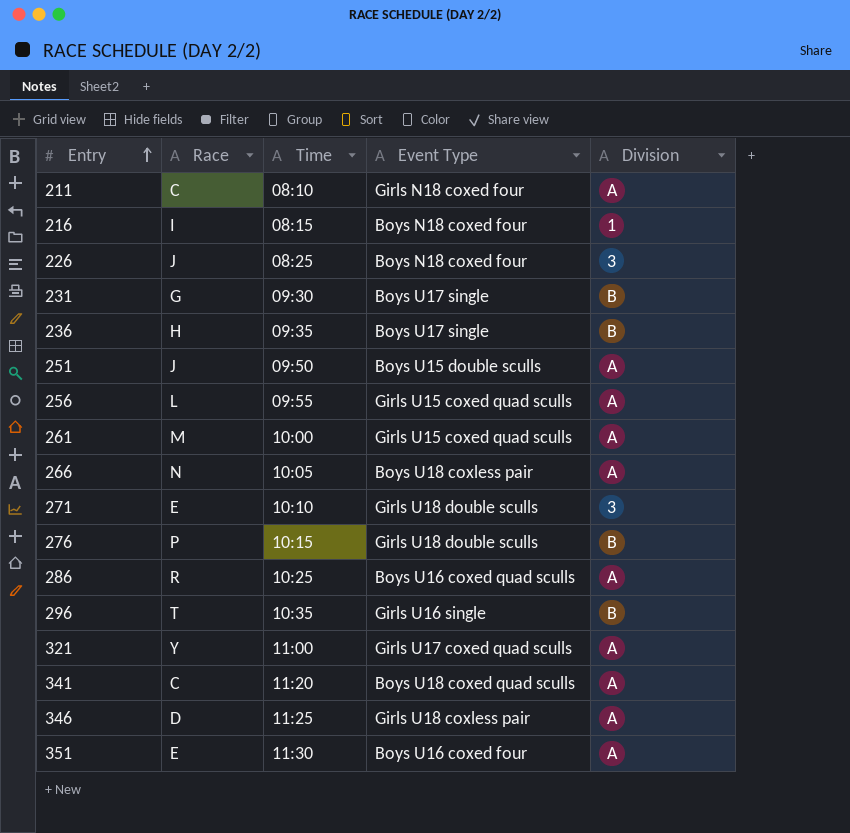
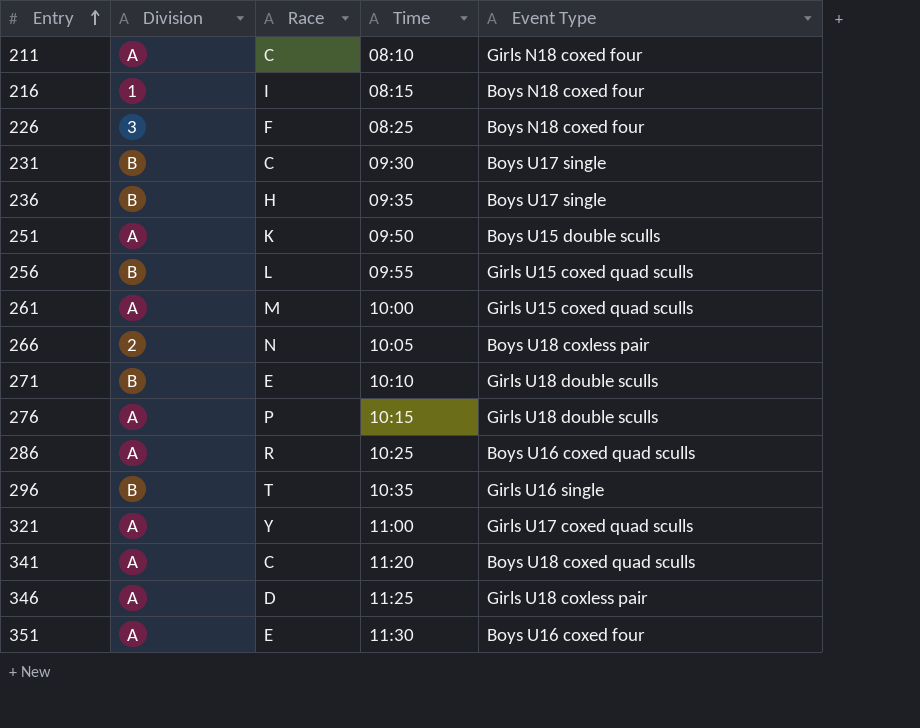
column Division | position: 5 -> 2
226 | Race: J -> F
231 | Race: G -> C
251 | Race: J -> K
256 | Division: A -> B
266 | Division: A -> 2
271 | Division: 3 -> B
276 | Division: B -> A

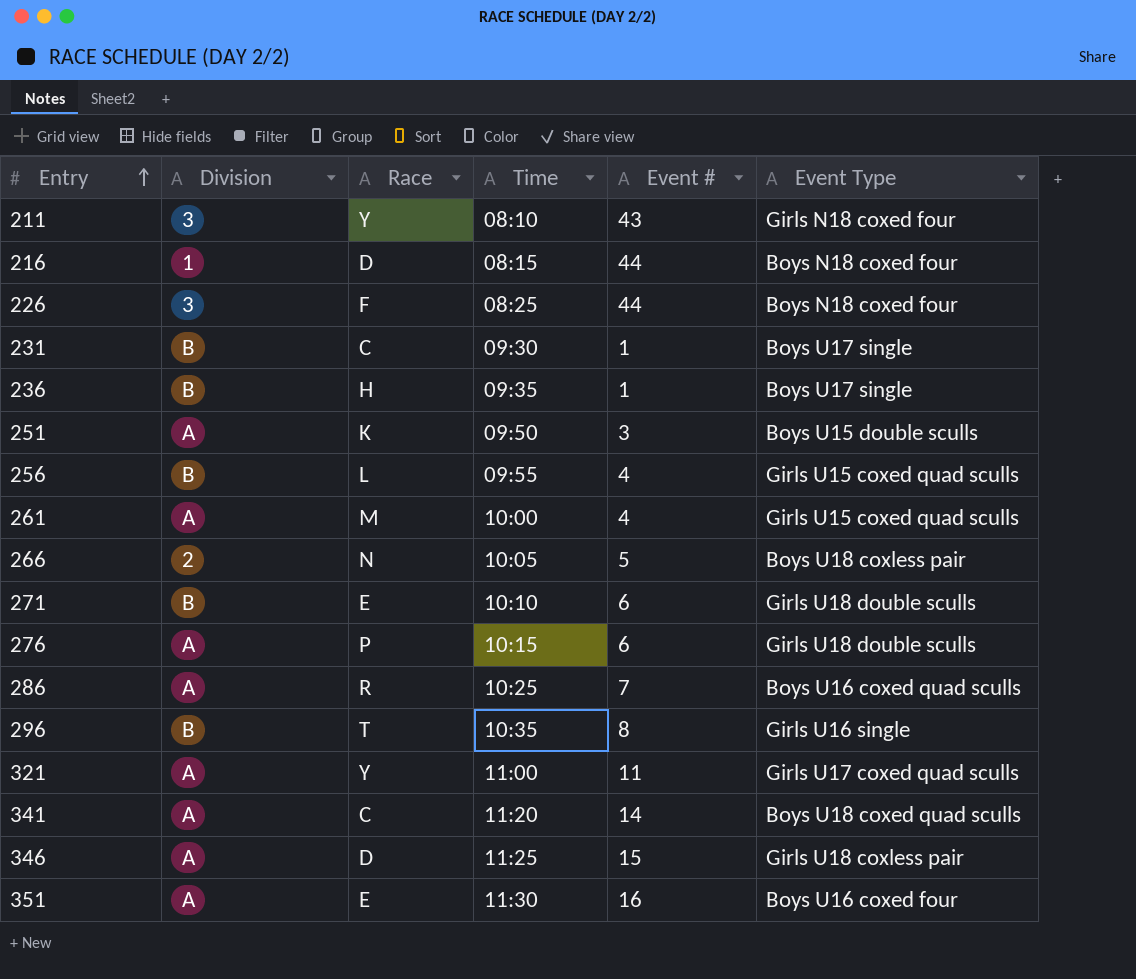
column Event # | position: none -> 5
211 | Division: A -> 3
211 | Race: C -> Y
216 | Race: I -> D

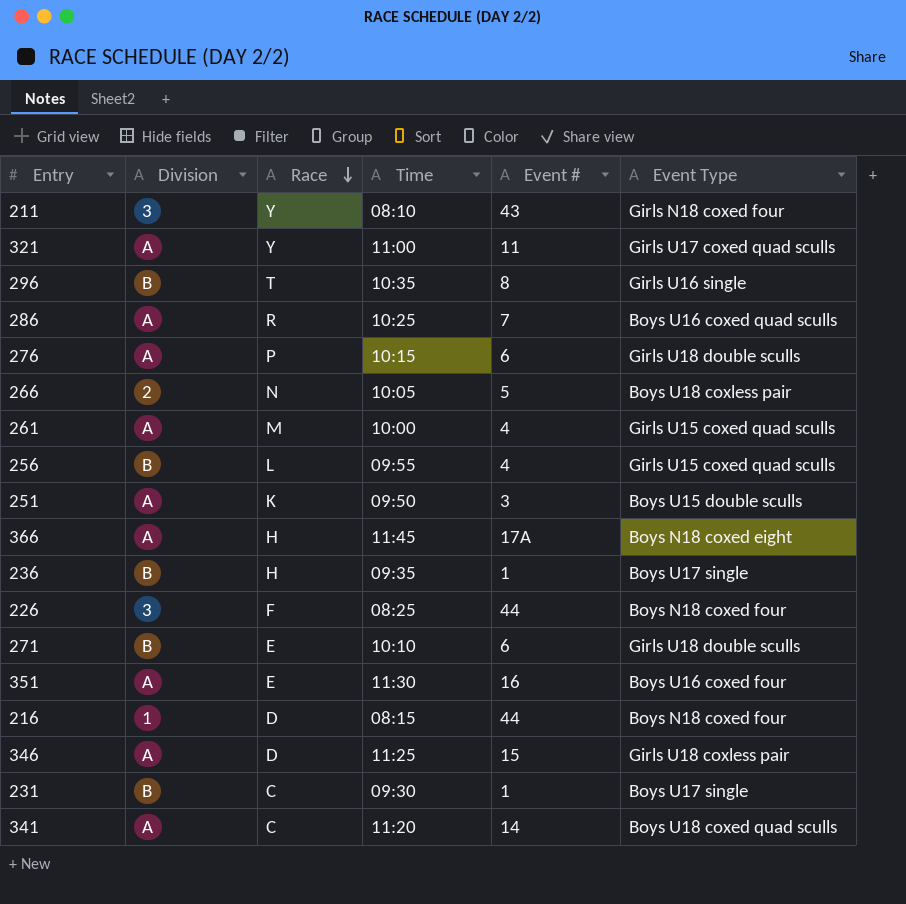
row order: Entry ascending -> Race descending
row 366: none -> A | H | 11:45 | 17A | Boys N18 coxed eight

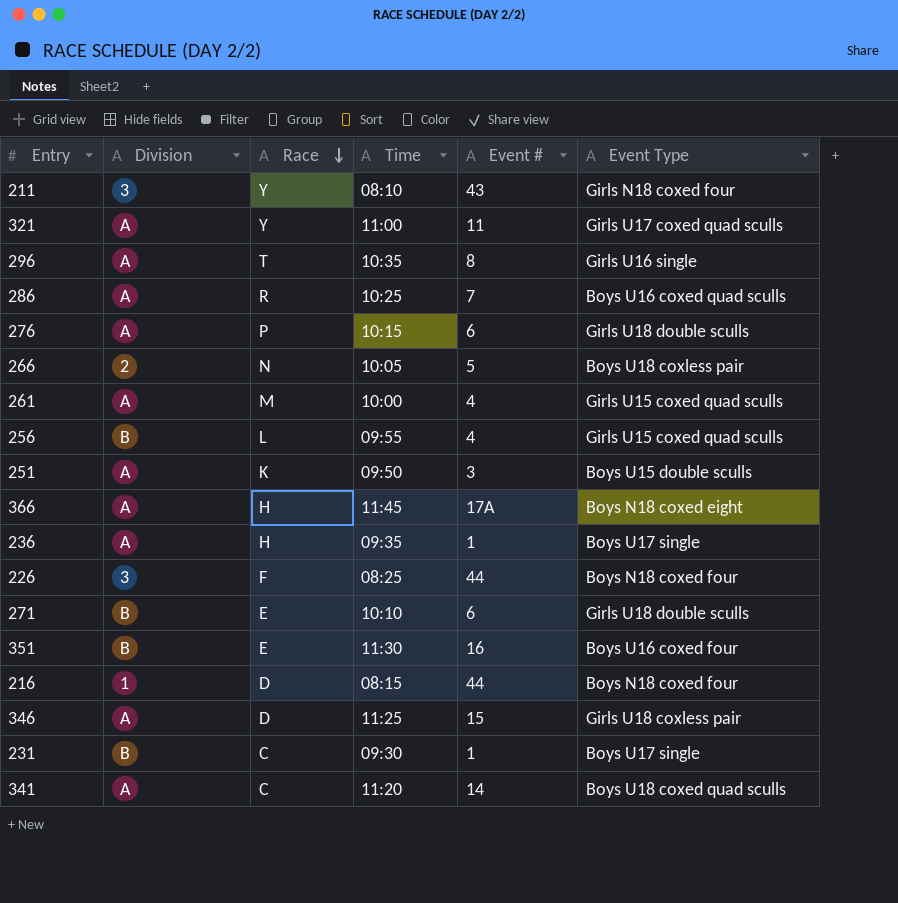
296 | Division: B -> A
236 | Division: B -> A
351 | Division: A -> B

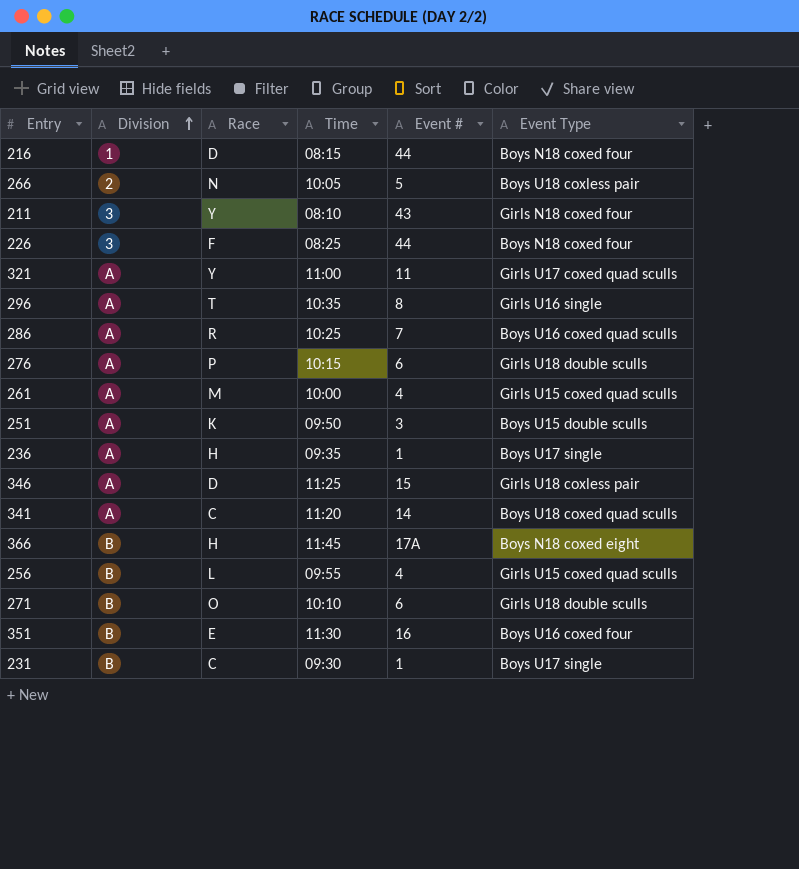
row order: Race descending -> Division ascending
366 | Division: A -> B
271 | Race: E -> O

